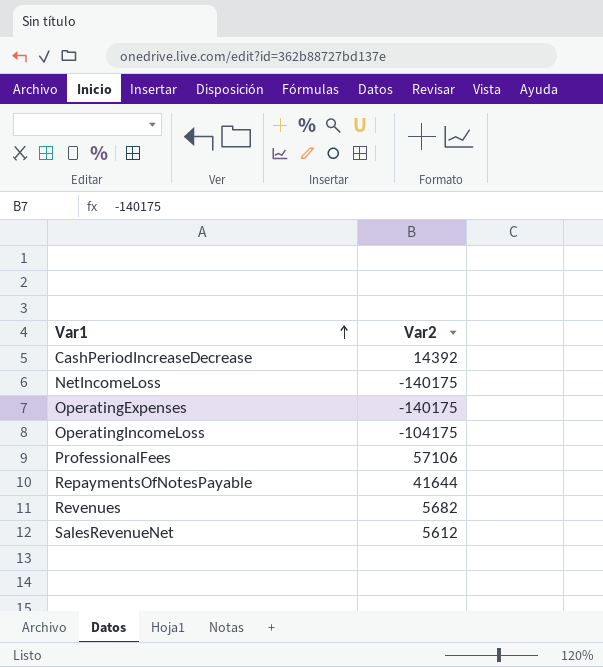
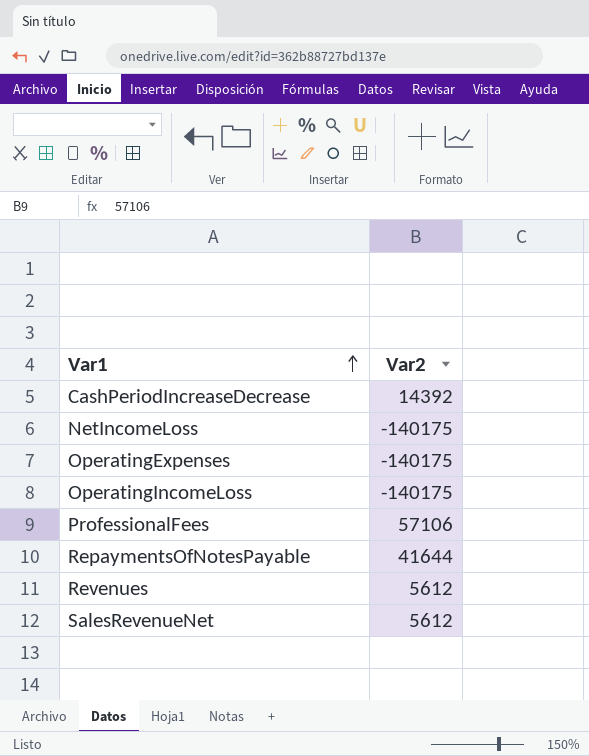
OperatingIncomeLoss | Var2: -104175 -> -140175
Revenues | Var2: 5682 -> 5612

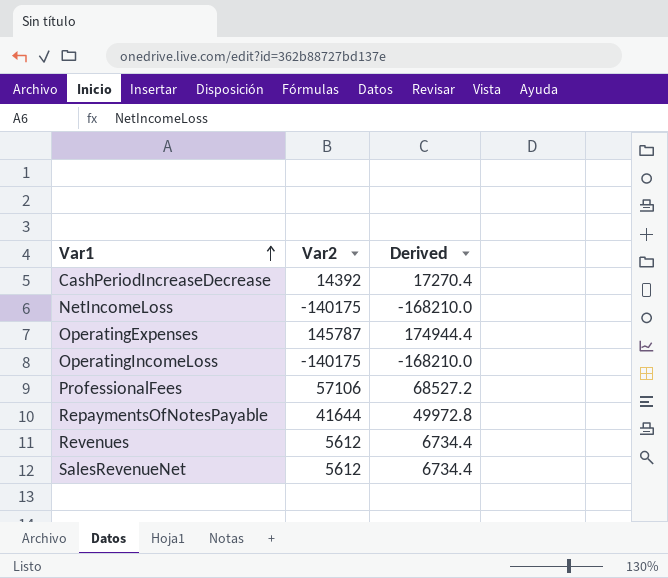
column Derived | formula: none -> [Var2] * 1.2
OperatingExpenses | Var2: -140175 -> 145787

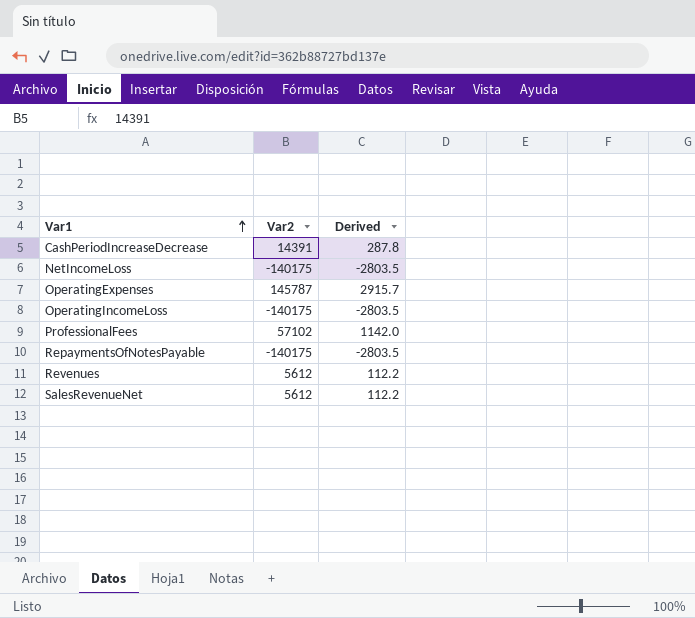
column Derived | formula: [Var2] * 1.2 -> [Var2] * 0.02
CashPeriodIncreaseDecrease | Var2: 14392 -> 14391
ProfessionalFees | Var2: 57106 -> 57102
RepaymentsOfNotesPayable | Var2: 41644 -> -140175

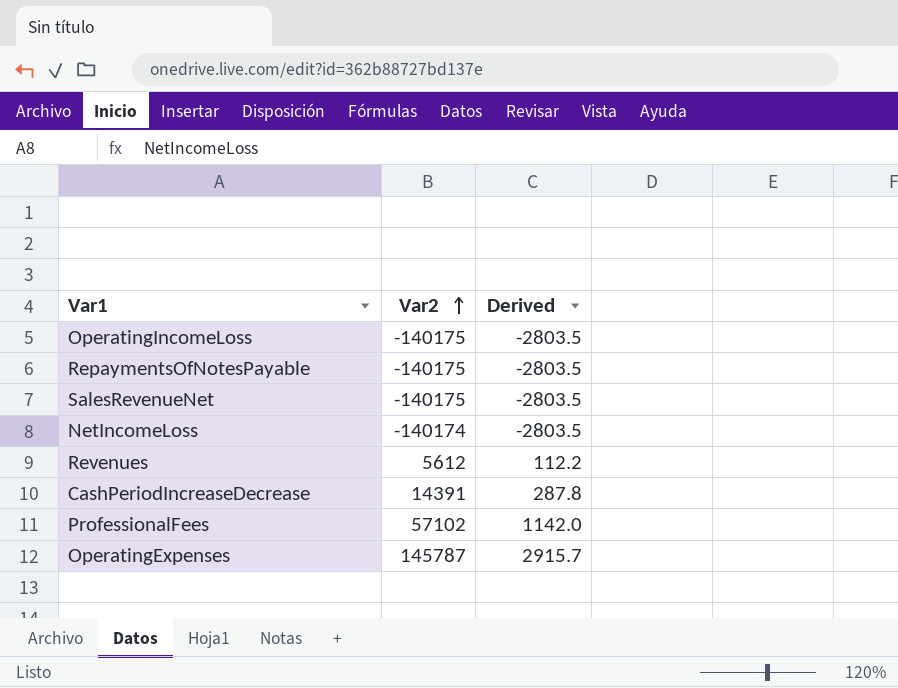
row order: Var1 ascending -> Var2 ascending
SalesRevenueNet | Var2: 5612 -> -140175
SalesRevenueNet | Derived: 112.2 -> -2803.5
NetIncomeLoss | Var2: -140175 -> -140174

